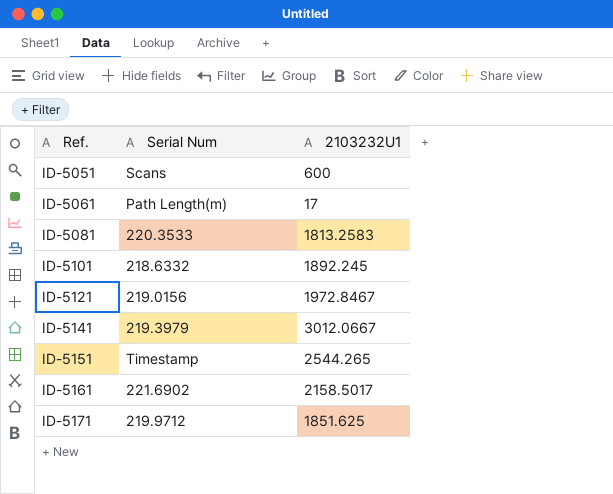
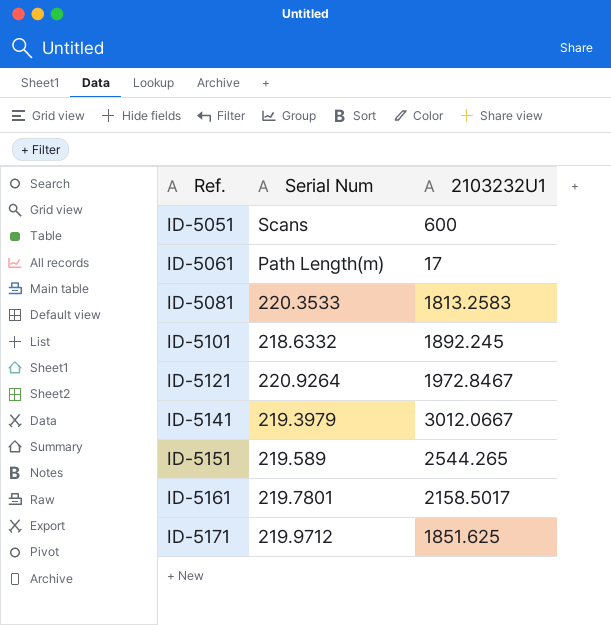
ID-5121 | Serial Num: 219.0156 -> 220.9264
ID-5151 | Serial Num: Timestamp -> 219.589
ID-5161 | Serial Num: 221.6902 -> 219.7801

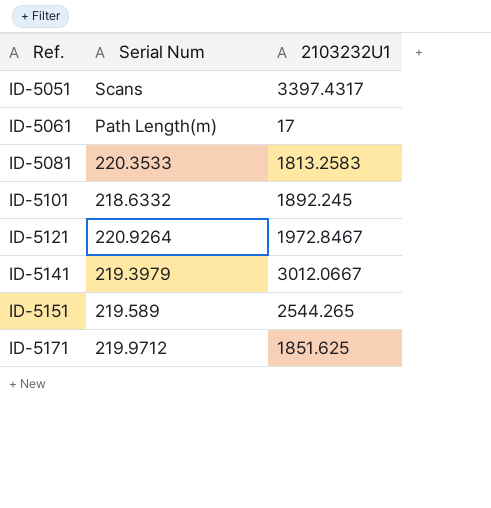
row ID-5161: 219.7801 | 2158.5017 -> none
ID-5051 | 2103232U1: 600 -> 3397.4317

